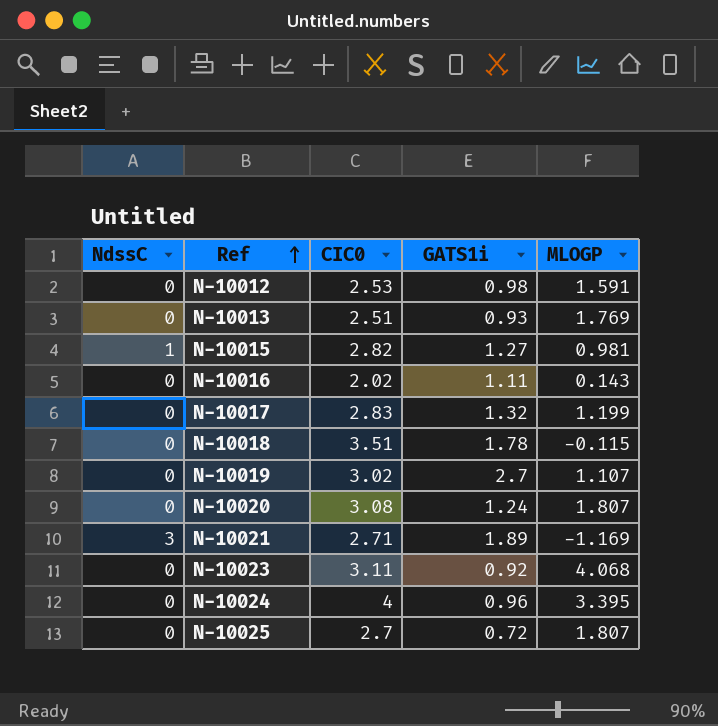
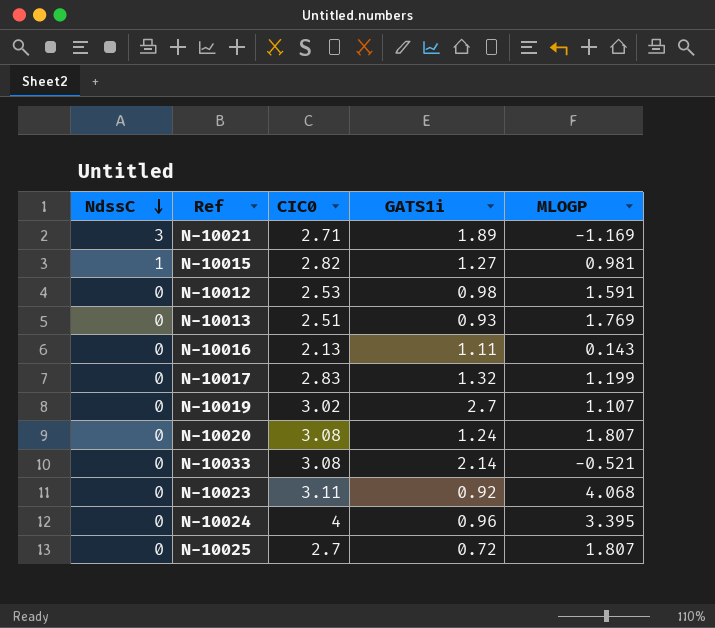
row order: Ref ascending -> NdssC descending
row N-10018: 0 | 3.51 | 1.78 | -0.115 -> none
N-10016 | CIC0: 2.02 -> 2.13
row N-10033: none -> 0 | 3.08 | 2.14 | -0.521

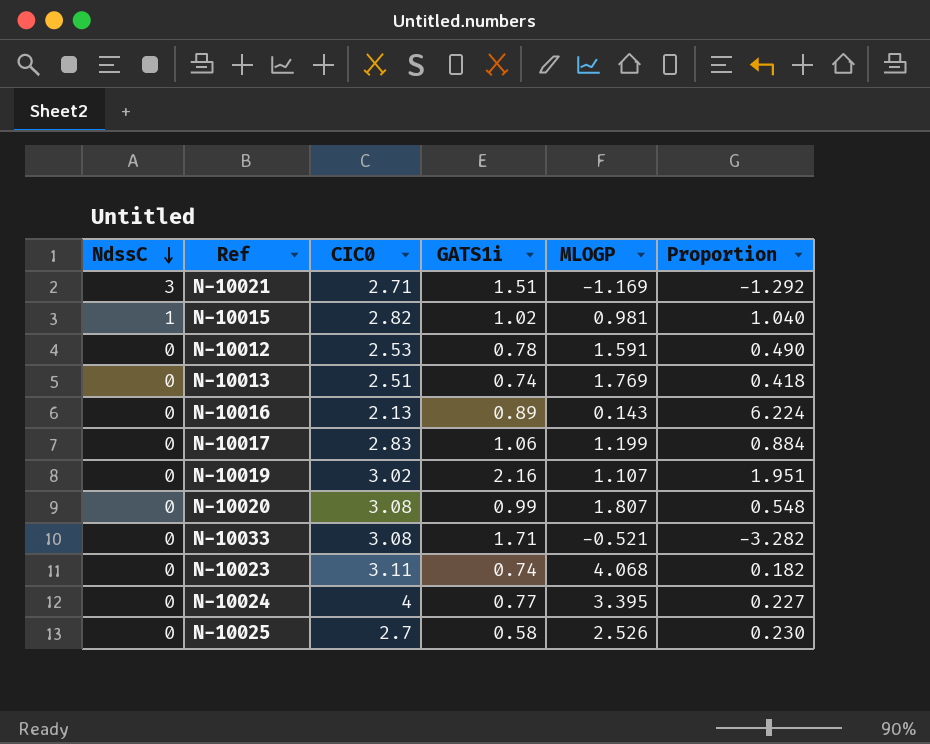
column Proportion | formula: none -> [GATS1i] / [MLOGP]
N-10021 | GATS1i: 1.89 -> 1.51
N-10015 | GATS1i: 1.27 -> 1.02
N-10012 | GATS1i: 0.98 -> 0.78
N-10013 | GATS1i: 0.93 -> 0.74
N-10016 | GATS1i: 1.11 -> 0.89
N-10017 | GATS1i: 1.32 -> 1.06
N-10019 | GATS1i: 2.7 -> 2.16
N-10020 | GATS1i: 1.24 -> 0.99
N-10033 | GATS1i: 2.14 -> 1.71
N-10023 | GATS1i: 0.92 -> 0.74
N-10024 | GATS1i: 0.96 -> 0.77
N-10025 | GATS1i: 0.72 -> 0.58
N-10025 | MLOGP: 1.807 -> 2.526

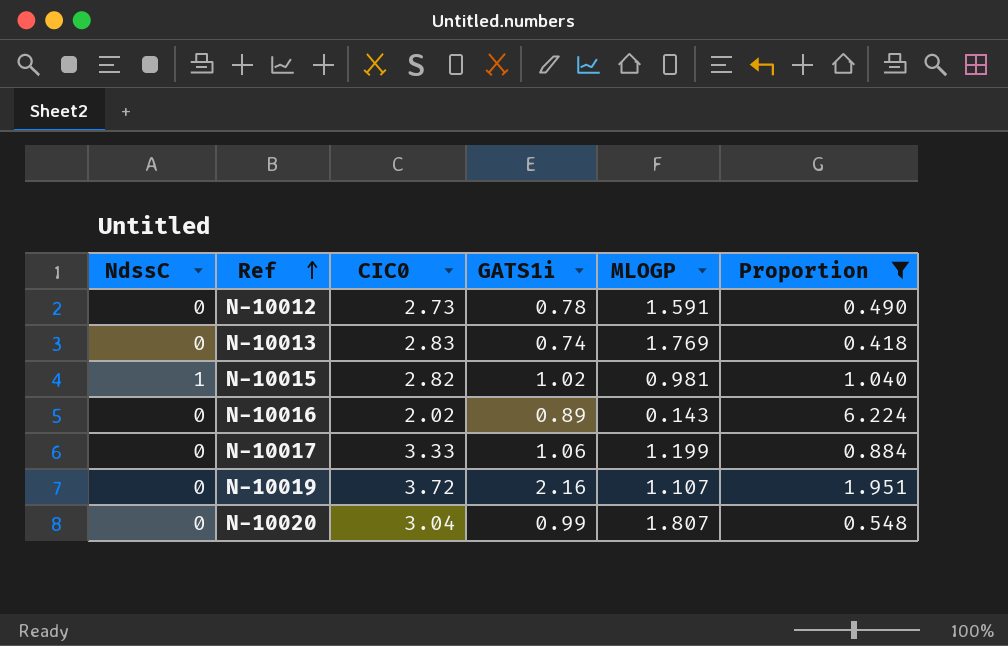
filter: none -> Proportion >= 0.418
row order: NdssC descending -> Ref ascending
N-10012 | CIC0: 2.53 -> 2.73
N-10013 | CIC0: 2.51 -> 2.83
N-10016 | CIC0: 2.13 -> 2.02
N-10017 | CIC0: 2.83 -> 3.33
N-10019 | CIC0: 3.02 -> 3.72
N-10020 | CIC0: 3.08 -> 3.04

